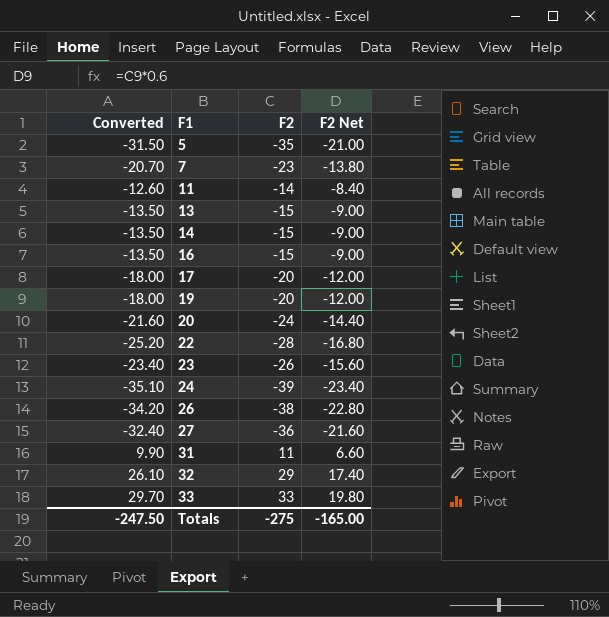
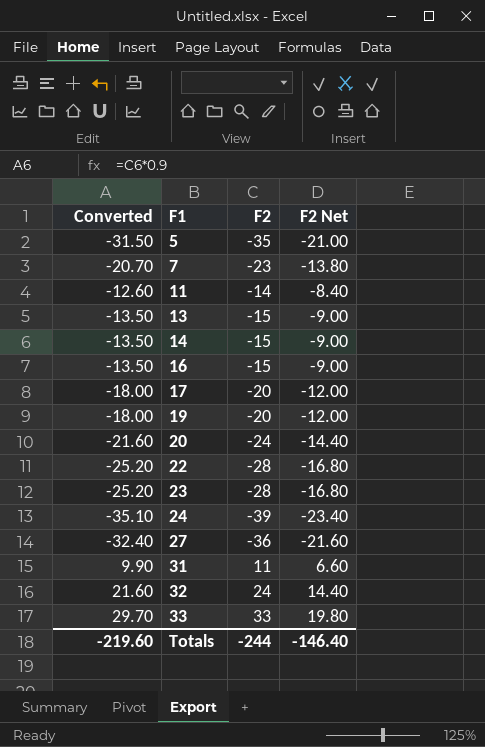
row 26: -34.20 | -38 | -22.80 -> none
23 | Converted: -23.40 -> -25.20
23 | F2: -26 -> -28
23 | F2 Net: -15.60 -> -16.80
32 | Converted: 26.10 -> 21.60
32 | F2: 29 -> 24
32 | F2 Net: 17.40 -> 14.40
Totals | Converted: -247.50 -> -219.60
Totals | F2: -275 -> -244
Totals | F2 Net: -165.00 -> -146.40

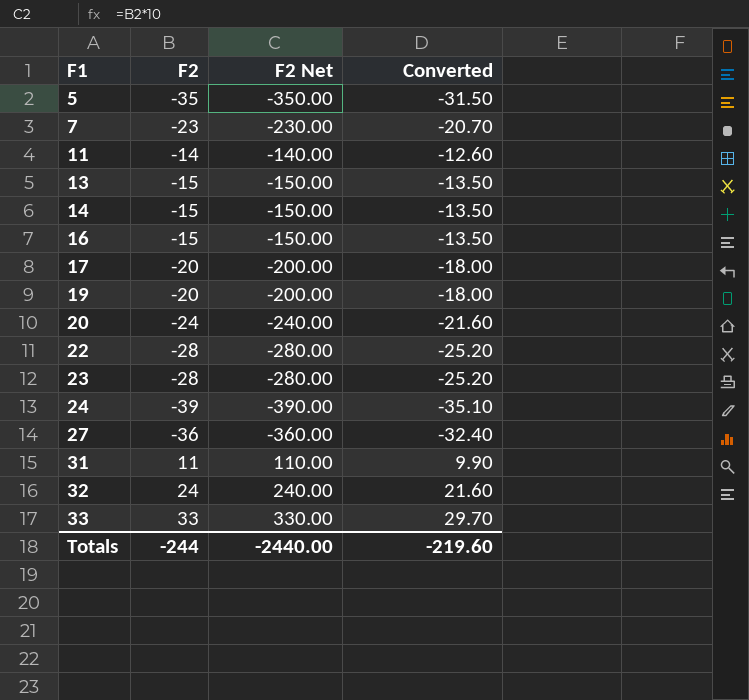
column F2 Net | formula: [F2] * 0.6 -> [F2] * 10
column Converted | position: 1 -> 4
Totals | F2 Net: -146.40 -> -2440.00

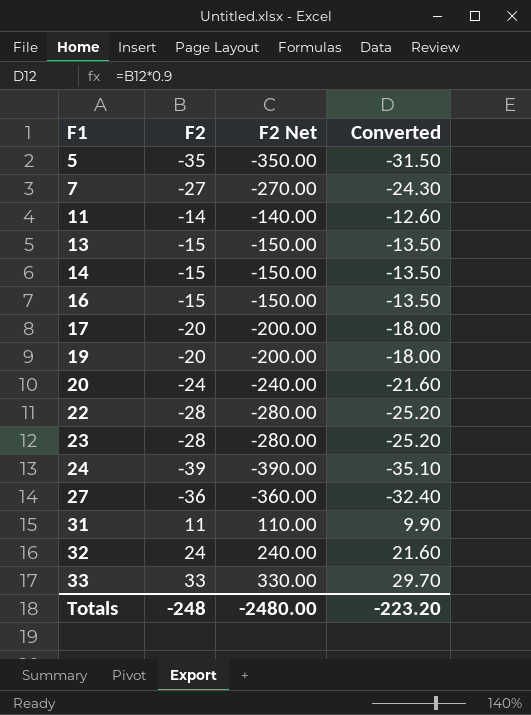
7 | F2: -23 -> -27
7 | F2 Net: -230.00 -> -270.00
7 | Converted: -20.70 -> -24.30
Totals | F2: -244 -> -248
Totals | F2 Net: -2440.00 -> -2480.00
Totals | Converted: -219.60 -> -223.20

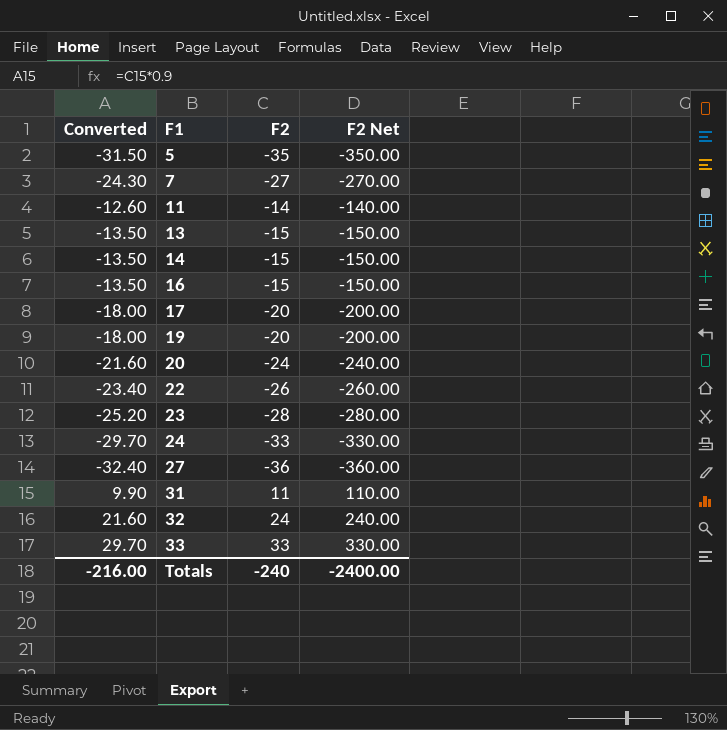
column Converted | position: 4 -> 1
22 | Converted: -25.20 -> -23.40
22 | F2: -28 -> -26
22 | F2 Net: -280.00 -> -260.00
24 | Converted: -35.10 -> -29.70
24 | F2: -39 -> -33
24 | F2 Net: -390.00 -> -330.00
Totals | Converted: -223.20 -> -216.00
Totals | F2: -248 -> -240
Totals | F2 Net: -2480.00 -> -2400.00

